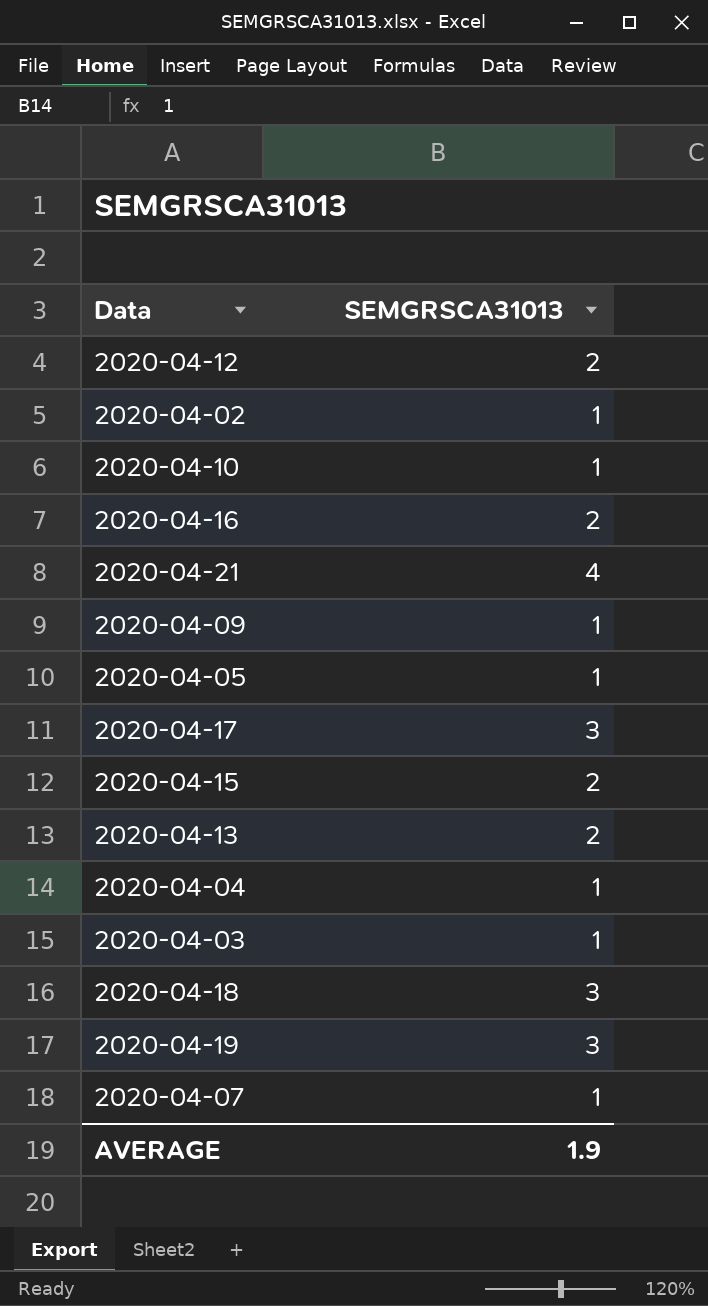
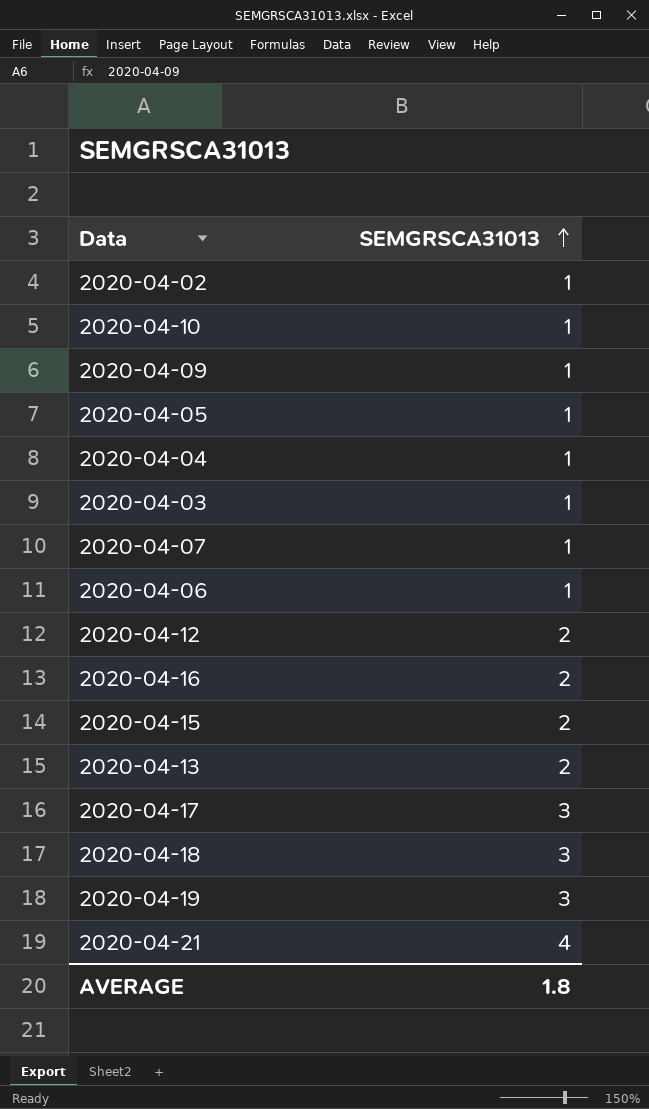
row order: none -> SEMGRSCA31013 ascending
row 2020-04-06: none -> 1
AVERAGE | SEMGRSCA31013: 1.9 -> 1.8

